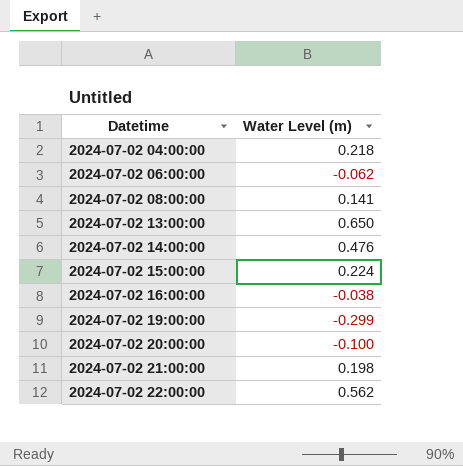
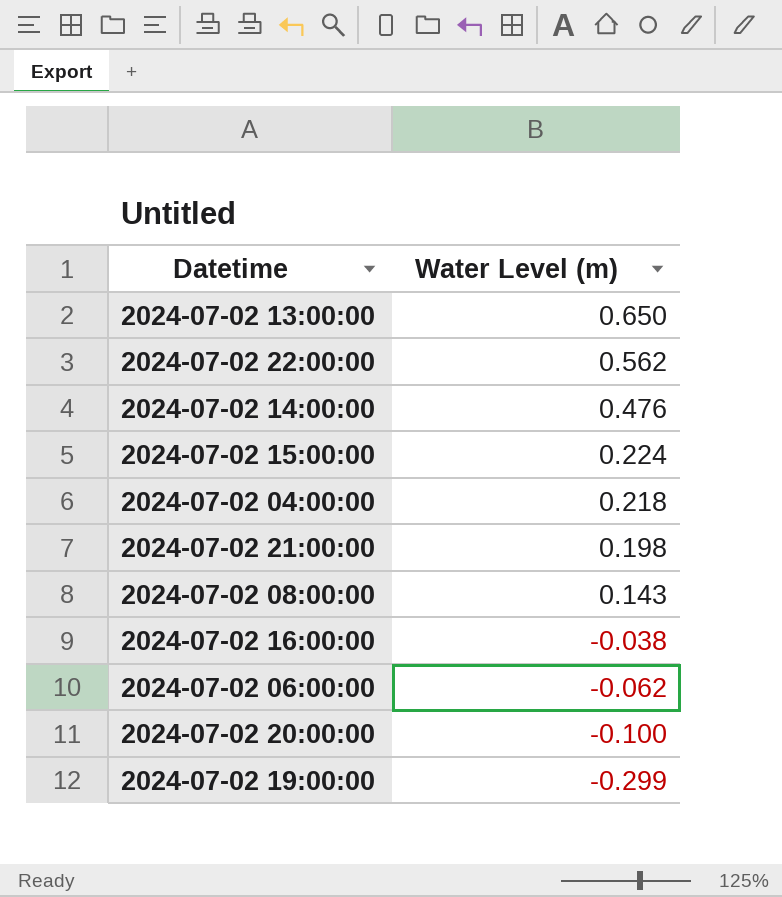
row order: Datetime ascending -> Water Level (m) descending
2024-07-02 08:00:00 | Water Level (m): 0.141 -> 0.143

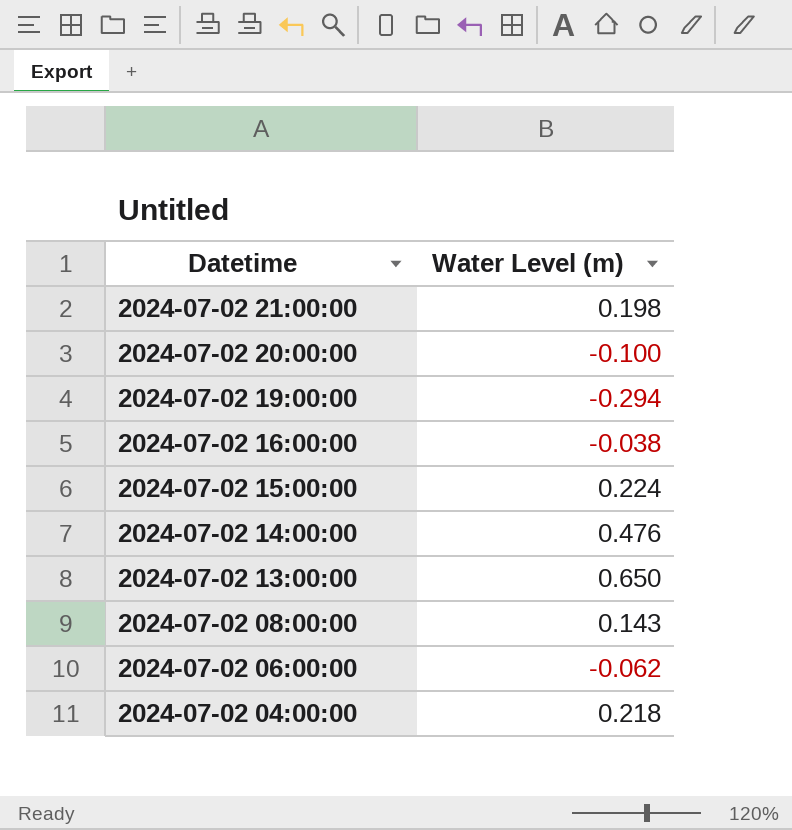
row order: Water Level (m) descending -> Datetime descending
row 2024-07-02 22:00:00: 0.562 -> none
2024-07-02 19:00:00 | Water Level (m): -0.299 -> -0.294

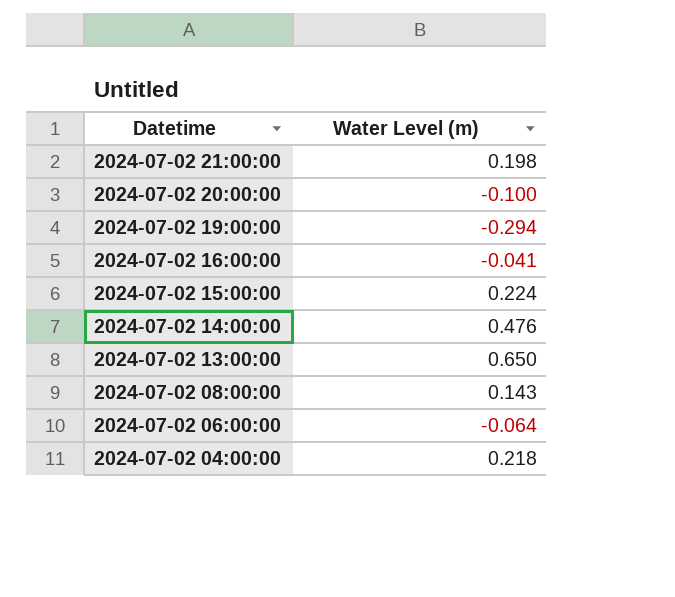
2024-07-02 16:00:00 | Water Level (m): -0.038 -> -0.041
2024-07-02 06:00:00 | Water Level (m): -0.062 -> -0.064

